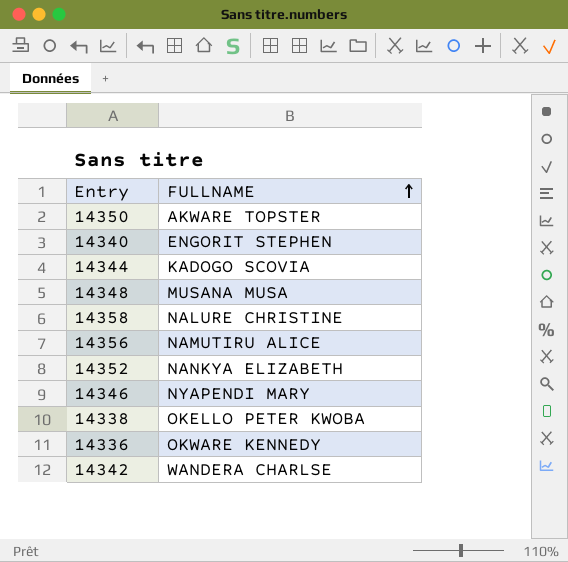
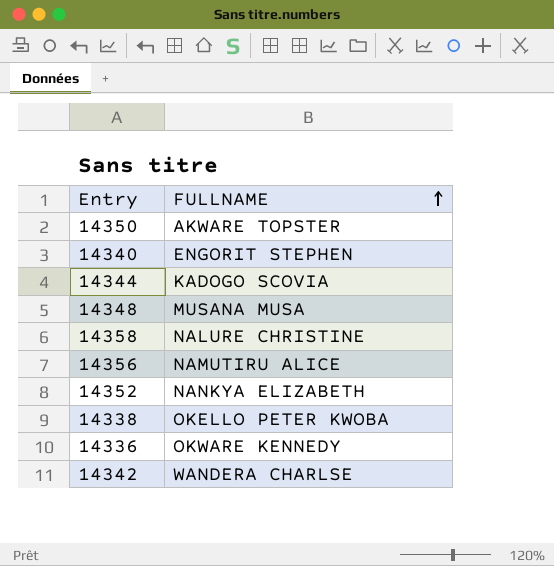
row 14346: NYAPENDI MARY -> none

